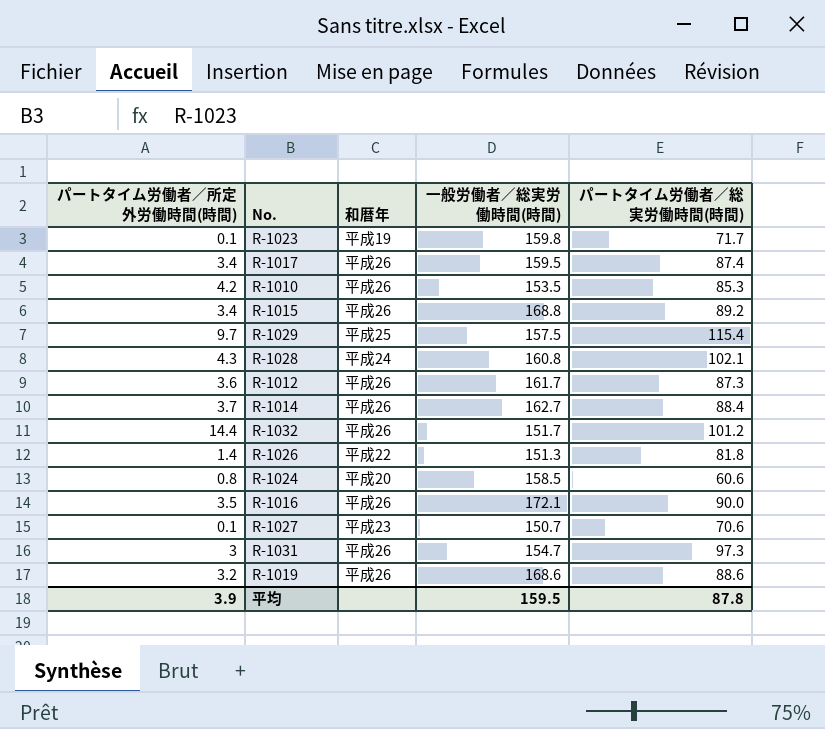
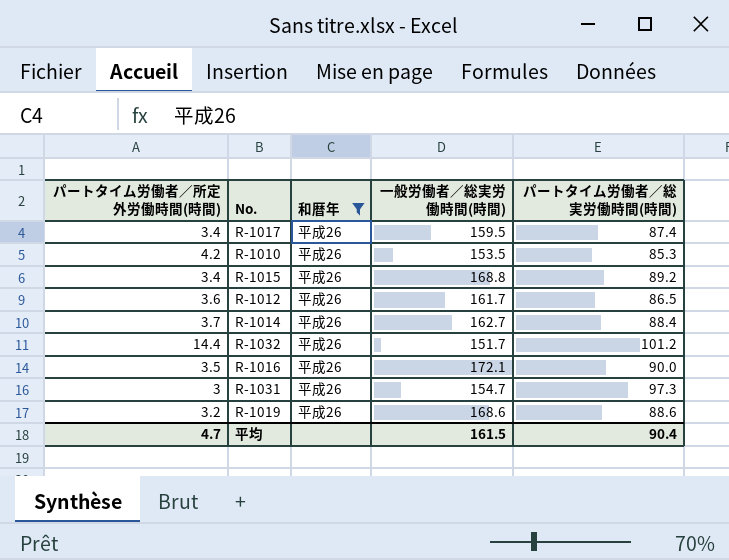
filter: none -> 和暦年 = 平成26
R-1012 | パートタイム労働者／総実労働時間(時間): 87.3 -> 86.5
平均 | パートタイム労働者／所定外労働時間(時間): 3.9 -> 4.7
平均 | 一般労働者／総実労働時間(時間): 159.5 -> 161.5
平均 | パートタイム労働者／総実労働時間(時間): 87.8 -> 90.4

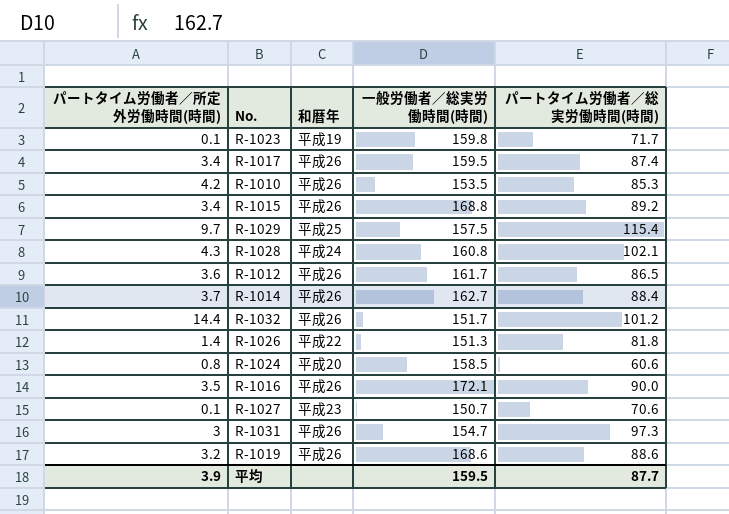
filter: 和暦年 = 平成26 -> none
平均 | パートタイム労働者／所定外労働時間(時間): 4.7 -> 3.9
平均 | 一般労働者／総実労働時間(時間): 161.5 -> 159.5
平均 | パートタイム労働者／総実労働時間(時間): 90.4 -> 87.7

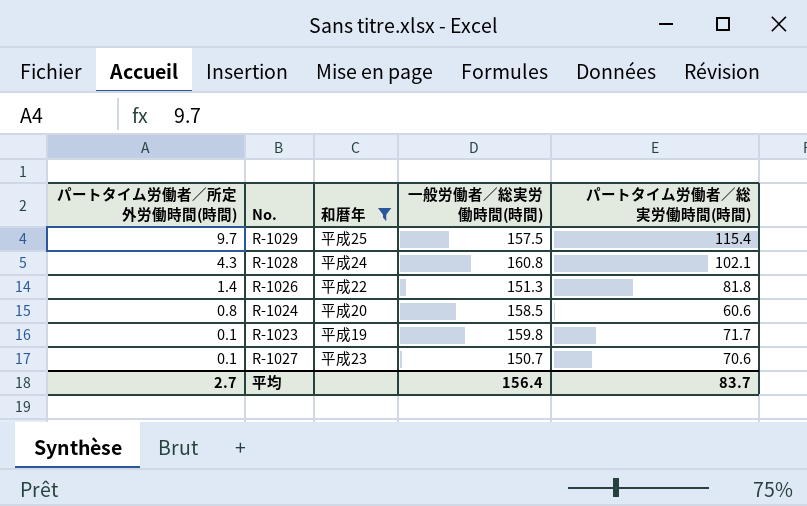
filter: none -> 和暦年 != 平成26
row order: none -> パートタイム労働者／所定外労働時間(時間) descending
平均 | パートタイム労働者／所定外労働時間(時間): 3.9 -> 2.7
平均 | 一般労働者／総実労働時間(時間): 159.5 -> 156.4
平均 | パートタイム労働者／総実労働時間(時間): 87.7 -> 83.7

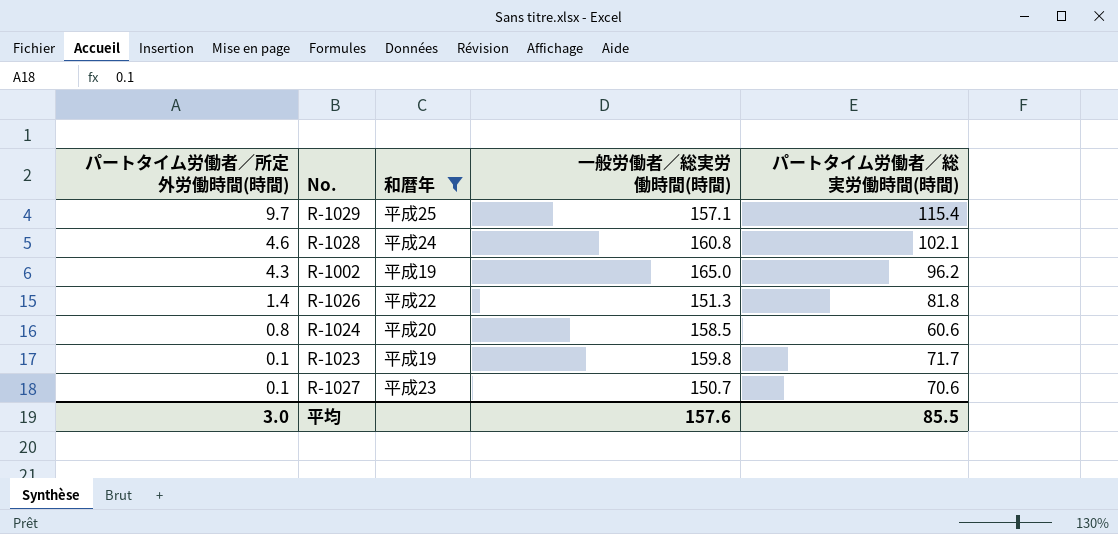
R-1029 | 一般労働者／総実労働時間(時間): 157.5 -> 157.1
R-1028 | パートタイム労働者／所定外労働時間(時間): 4.3 -> 4.6
row R-1002: none -> 4.3 | 平成19 | 165.0 | 96.2
平均 | パートタイム労働者／所定外労働時間(時間): 2.7 -> 3.0
平均 | 一般労働者／総実労働時間(時間): 156.4 -> 157.6
平均 | パートタイム労働者／総実労働時間(時間): 83.7 -> 85.5

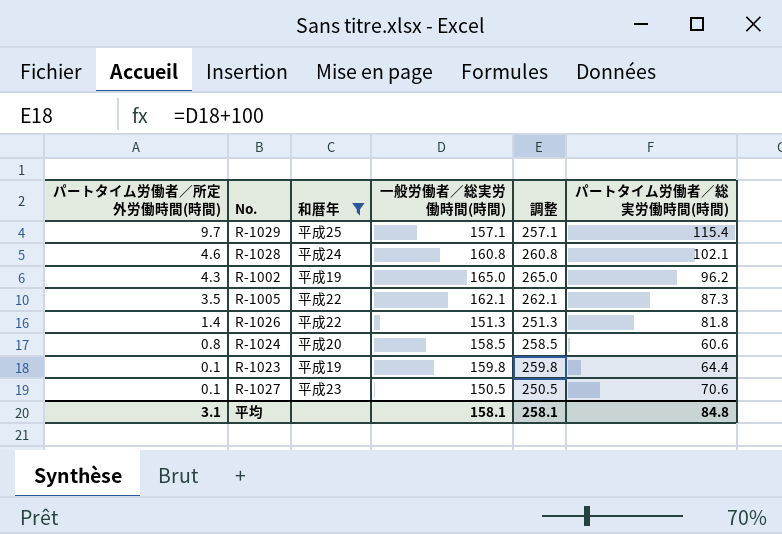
column 調整 | formula: none -> [一般労働者／総実労働時間(時間)] + 100
row R-1005: none -> 3.5 | 平成22 | 162.1 | 262.1 | 87.3
R-1023 | パートタイム労働者／総実労働時間(時間): 71.7 -> 64.4
R-1027 | 一般労働者／総実労働時間(時間): 150.7 -> 150.5
平均 | パートタイム労働者／所定外労働時間(時間): 3.0 -> 3.1
平均 | 一般労働者／総実労働時間(時間): 157.6 -> 158.1
平均 | パートタイム労働者／総実労働時間(時間): 85.5 -> 84.8

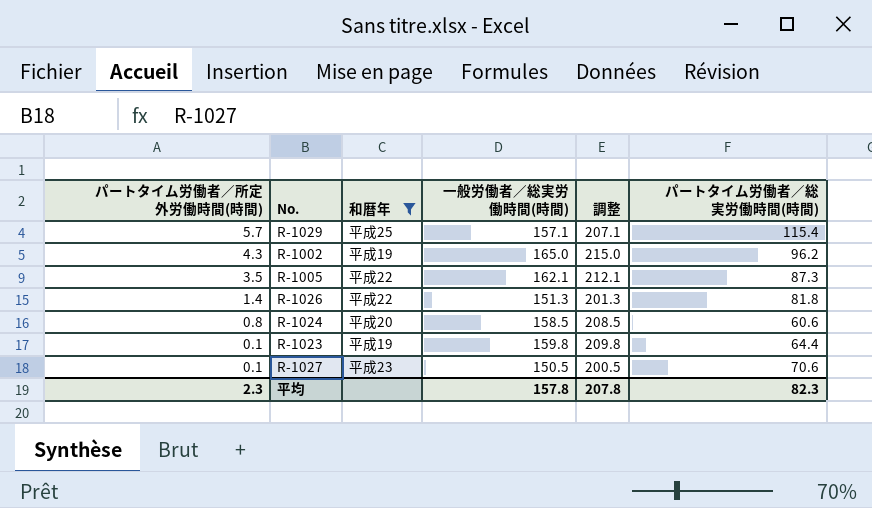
column 調整 | formula: [一般労働者／総実労働時間(時間)] + 100 -> [一般労働者／総実労働時間(時間)] + 50
row R-1028: 4.6 | 平成24 | 160.8 | 260.8 | 102.1 -> none
R-1029 | パートタイム労働者／所定外労働時間(時間): 9.7 -> 5.7
平均 | パートタイム労働者／所定外労働時間(時間): 3.1 -> 2.3
平均 | 一般労働者／総実労働時間(時間): 158.1 -> 157.8
平均 | 調整: 258.1 -> 207.8
平均 | パートタイム労働者／総実労働時間(時間): 84.8 -> 82.3

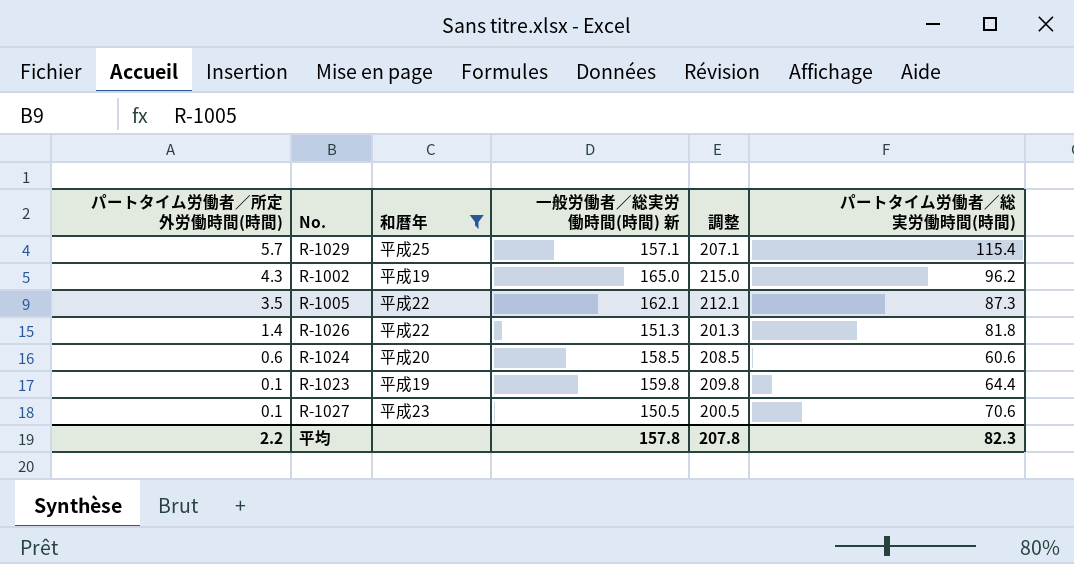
column name: 一般労働者／総実労働時間(時間) -> 一般労働者／総実労働時間(時間) 新
R-1024 | パートタイム労働者／所定外労働時間(時間): 0.8 -> 0.6
平均 | パートタイム労働者／所定外労働時間(時間): 2.3 -> 2.2

